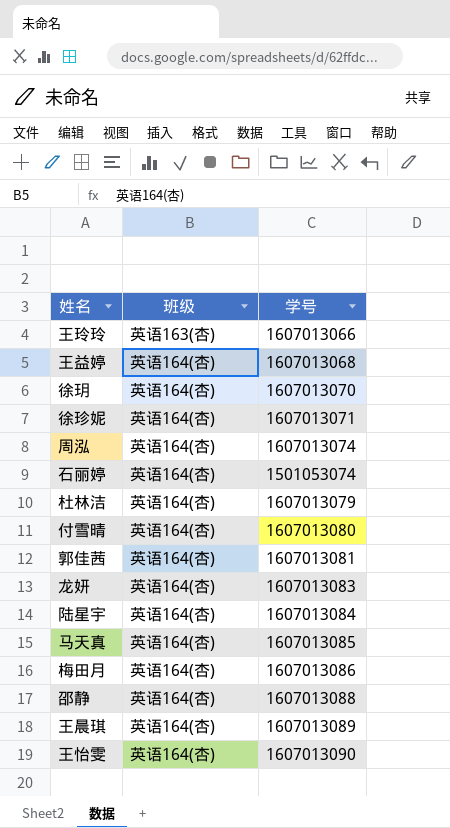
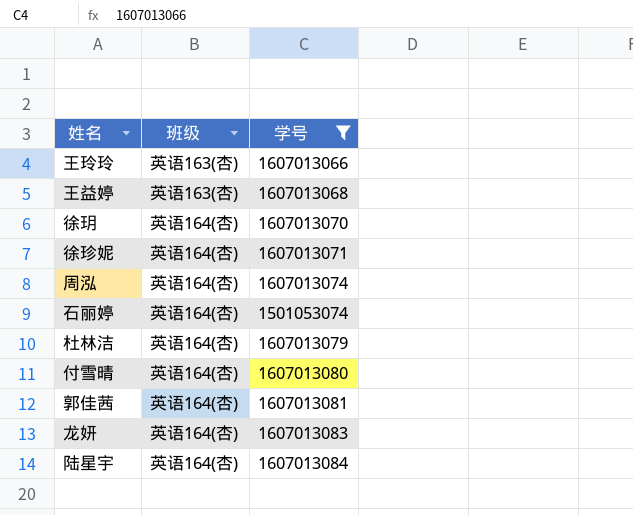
filter: none -> 学号 <= 1607013084
王益婷 | 班级: 英语164(杏) -> 英语163(杏)

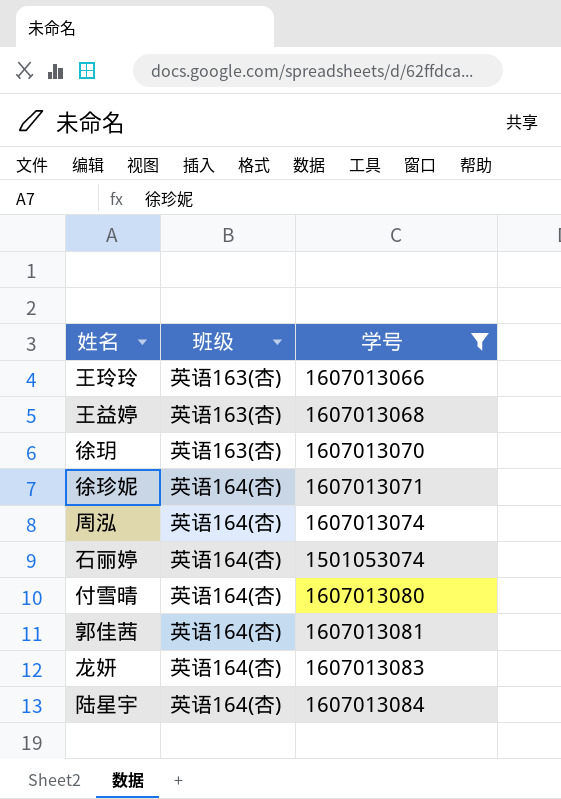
row 杜林洁: 英语164(杏) | 1607013079 -> none
徐玥 | 班级: 英语164(杏) -> 英语163(杏)

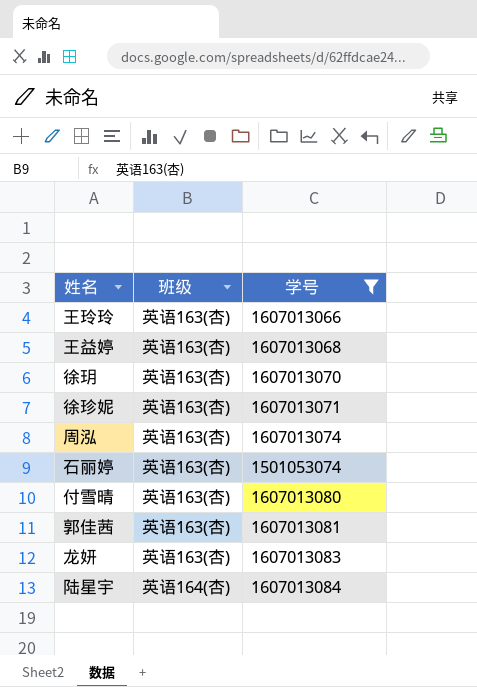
徐珍妮 | 班级: 英语164(杏) -> 英语163(杏)
周泓 | 班级: 英语164(杏) -> 英语163(杏)
石丽婷 | 班级: 英语164(杏) -> 英语163(杏)
付雪晴 | 班级: 英语164(杏) -> 英语163(杏)
郭佳茜 | 班级: 英语164(杏) -> 英语163(杏)
龙妍 | 班级: 英语164(杏) -> 英语163(杏)

